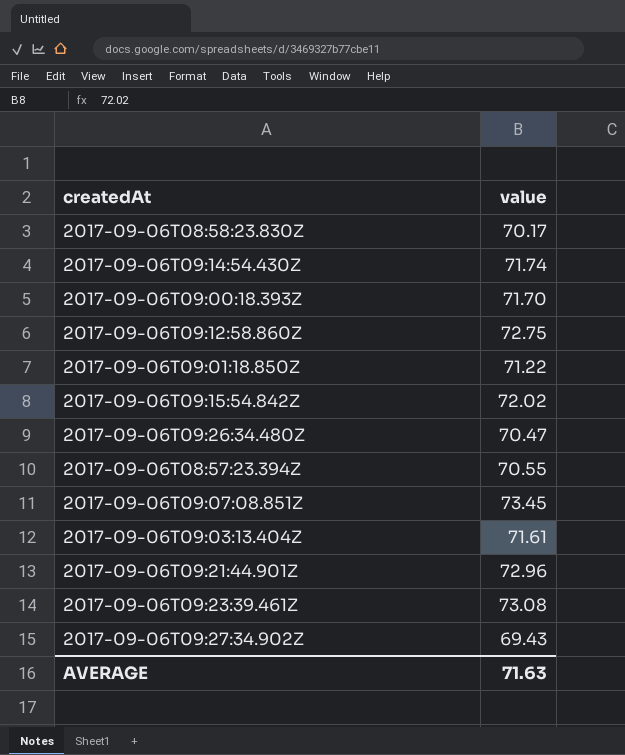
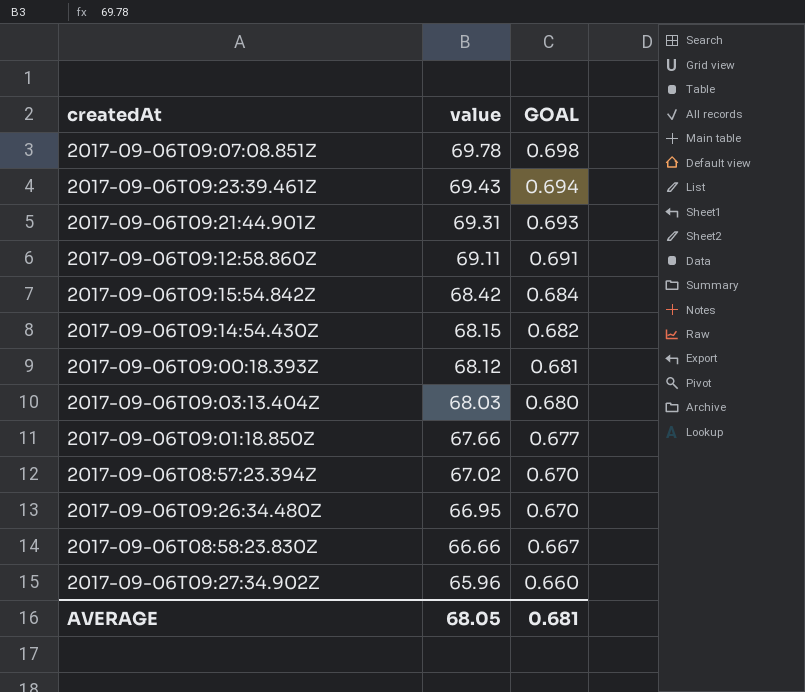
row order: none -> value descending
column GOAL | formula: none -> [value] * 0.01
2017-09-06T09:07:08.851Z | value: 73.45 -> 69.78
2017-09-06T09:23:39.461Z | value: 73.08 -> 69.43
2017-09-06T09:21:44.901Z | value: 72.96 -> 69.31
2017-09-06T09:12:58.860Z | value: 72.75 -> 69.11
2017-09-06T09:15:54.842Z | value: 72.02 -> 68.42
2017-09-06T09:14:54.430Z | value: 71.74 -> 68.15
2017-09-06T09:00:18.393Z | value: 71.70 -> 68.12
2017-09-06T09:03:13.404Z | value: 71.61 -> 68.03
2017-09-06T09:01:18.850Z | value: 71.22 -> 67.66
2017-09-06T08:57:23.394Z | value: 70.55 -> 67.02
2017-09-06T09:26:34.480Z | value: 70.47 -> 66.95
2017-09-06T08:58:23.830Z | value: 70.17 -> 66.66
2017-09-06T09:27:34.902Z | value: 69.43 -> 65.96
AVERAGE | value: 71.63 -> 68.05

